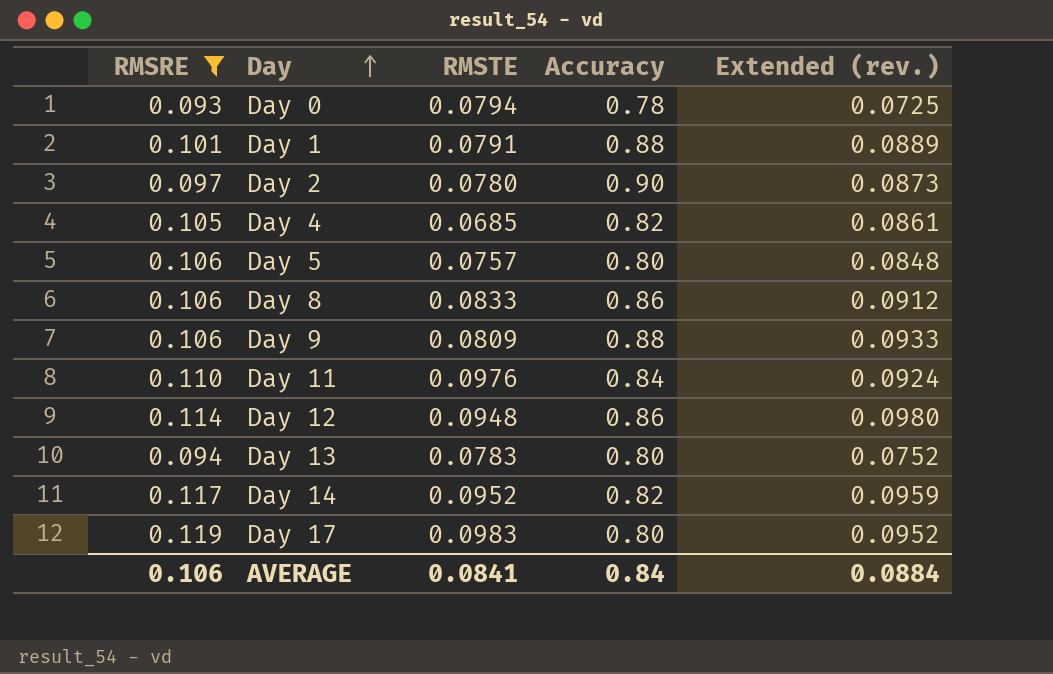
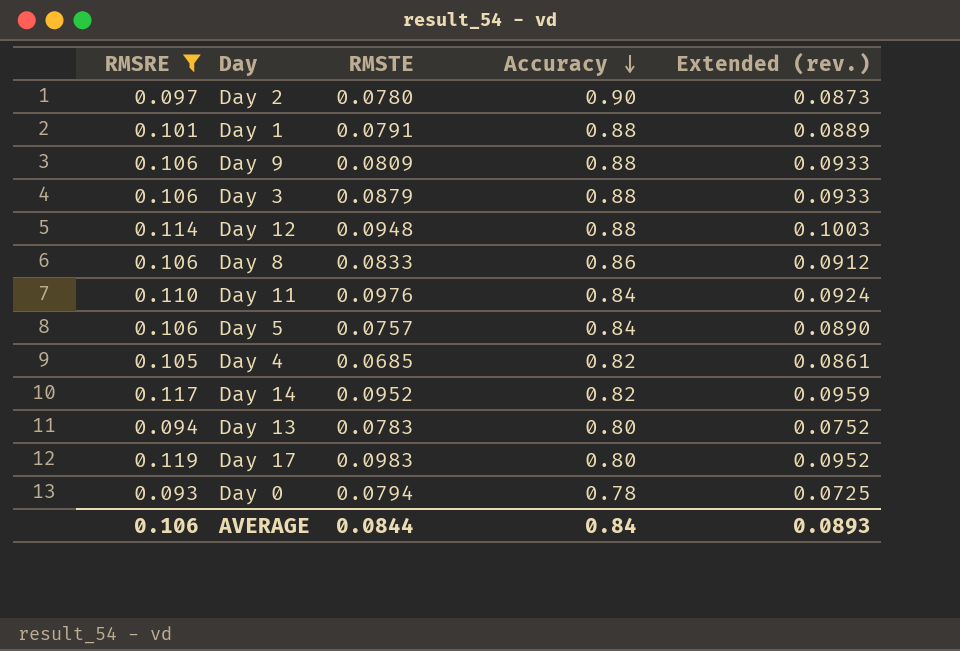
row order: Day ascending -> Accuracy descending
row Day 3: none -> 0.106 | 0.0879 | 0.88 | 0.0933
Day 12 | Accuracy: 0.86 -> 0.88
Day 12 | Extended (rev.): 0.0980 -> 0.1003
Day 5 | Accuracy: 0.80 -> 0.84
Day 5 | Extended (rev.): 0.0848 -> 0.0890
AVERAGE | RMSTE: 0.0841 -> 0.0844
AVERAGE | Extended (rev.): 0.0884 -> 0.0893

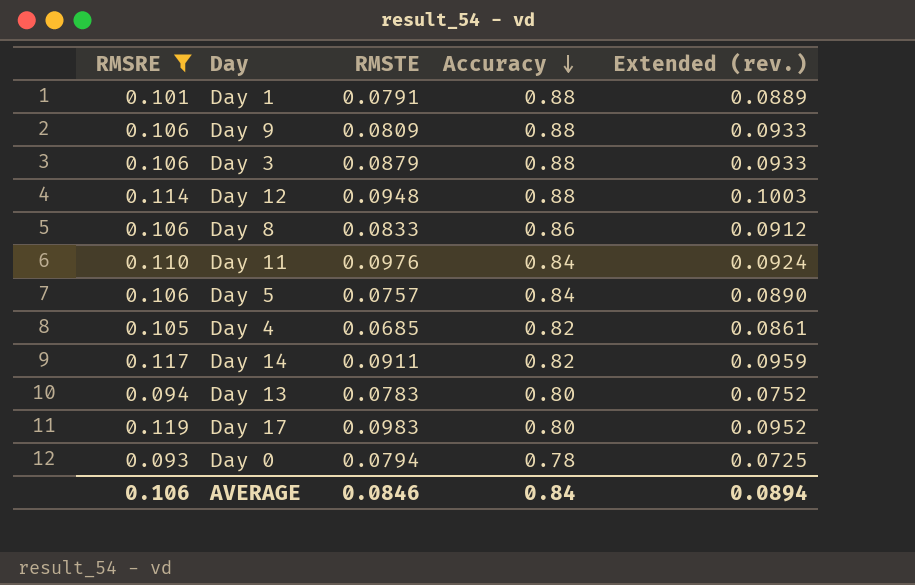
row Day 2: 0.097 | 0.0780 | 0.90 | 0.0873 -> none
Day 14 | RMSTE: 0.0952 -> 0.0911
AVERAGE | RMSTE: 0.0844 -> 0.0846
AVERAGE | Extended (rev.): 0.0893 -> 0.0894

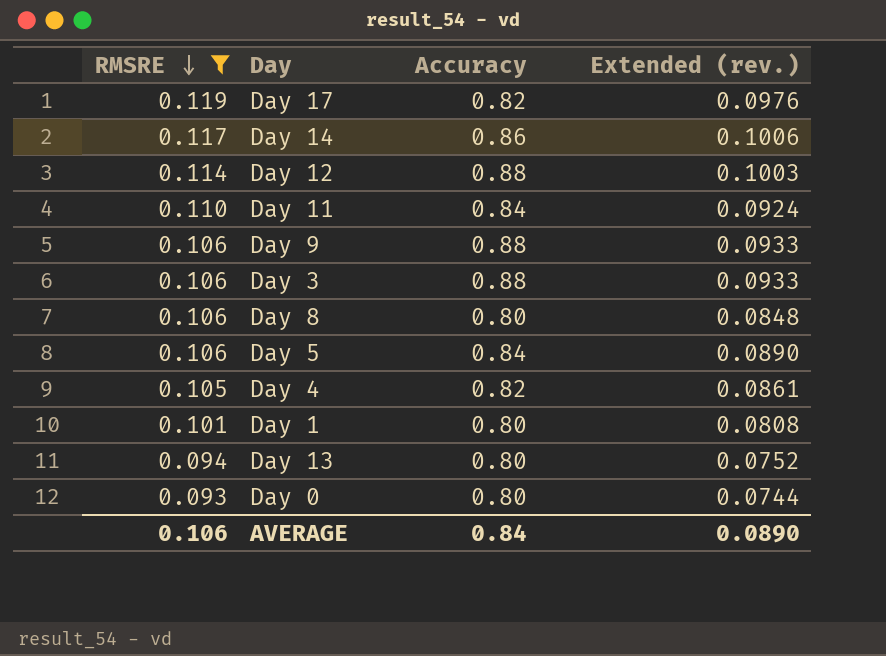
row order: Accuracy descending -> RMSRE descending
column RMSTE | position: 3 -> none
Day 17 | Accuracy: 0.80 -> 0.82
Day 17 | Extended (rev.): 0.0952 -> 0.0976
Day 14 | Accuracy: 0.82 -> 0.86
Day 14 | Extended (rev.): 0.0959 -> 0.1006
Day 8 | Accuracy: 0.86 -> 0.80
Day 8 | Extended (rev.): 0.0912 -> 0.0848
Day 1 | Accuracy: 0.88 -> 0.80
Day 1 | Extended (rev.): 0.0889 -> 0.0808
Day 0 | Accuracy: 0.78 -> 0.80
Day 0 | Extended (rev.): 0.0725 -> 0.0744
AVERAGE | Extended (rev.): 0.0894 -> 0.0890

